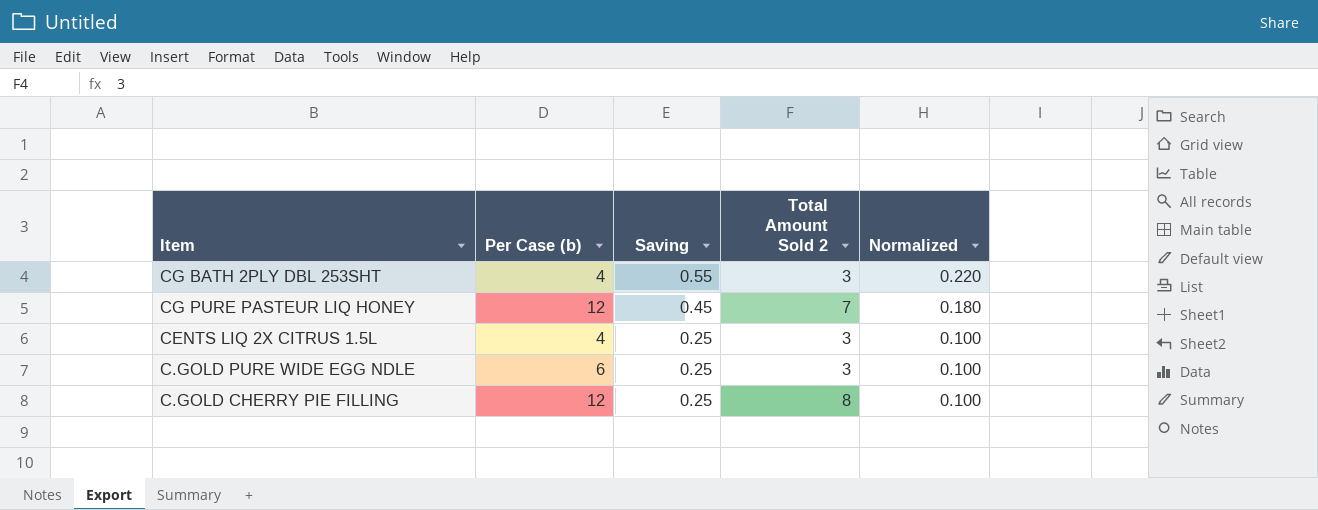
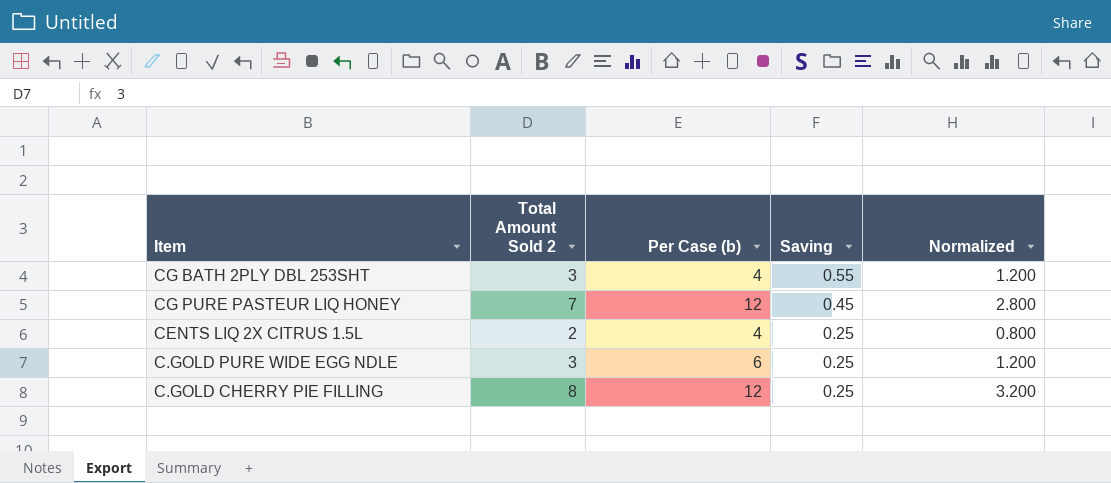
column Total Amount Sold 2 | position: 4 -> 2
column Normalized | formula: [Saving] * 0.4 -> [Total Amount Sold 2] * 0.4
CENTS LIQ 2X CITRUS 1.5L | Total Amount Sold 2: 3 -> 2

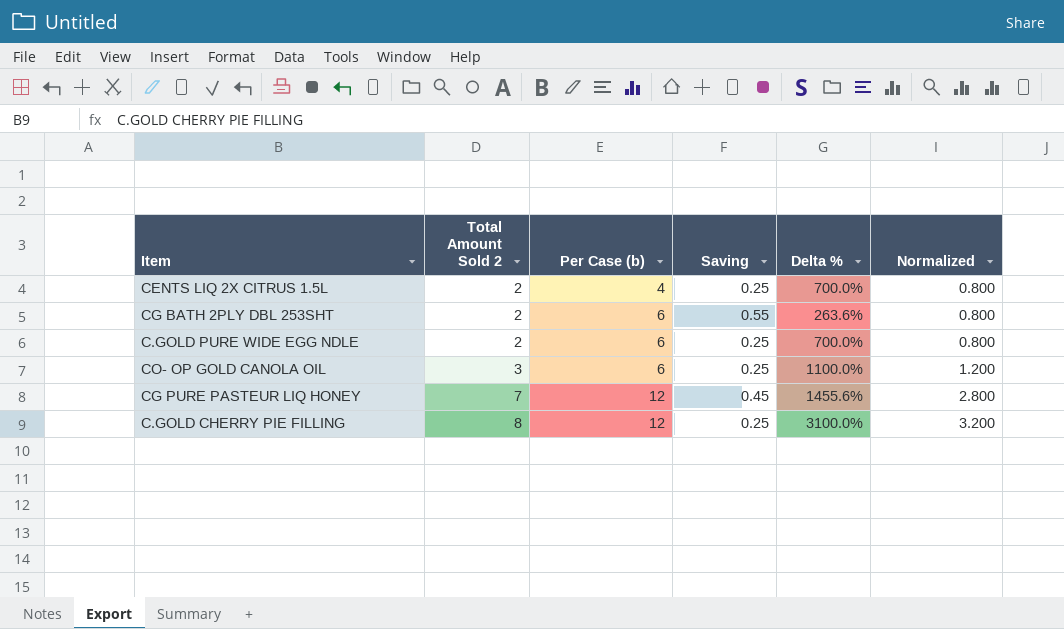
row order: Saving descending -> Total Amount Sold 2 ascending
column Delta % | formula: none -> ([Total Amount Sold 2] - [Saving]) / [Saving]
CG BATH 2PLY DBL 253SHT | Total Amount Sold 2: 3 -> 2
CG BATH 2PLY DBL 253SHT | Per Case (b): 4 -> 6
CG BATH 2PLY DBL 253SHT | Normalized: 1.200 -> 0.800
C.GOLD PURE WIDE EGG NDLE | Total Amount Sold 2: 3 -> 2
C.GOLD PURE WIDE EGG NDLE | Normalized: 1.200 -> 0.800
row CO- OP GOLD CANOLA OIL: none -> 3 | 6 | 0.25 | 1100.0% | 1.200

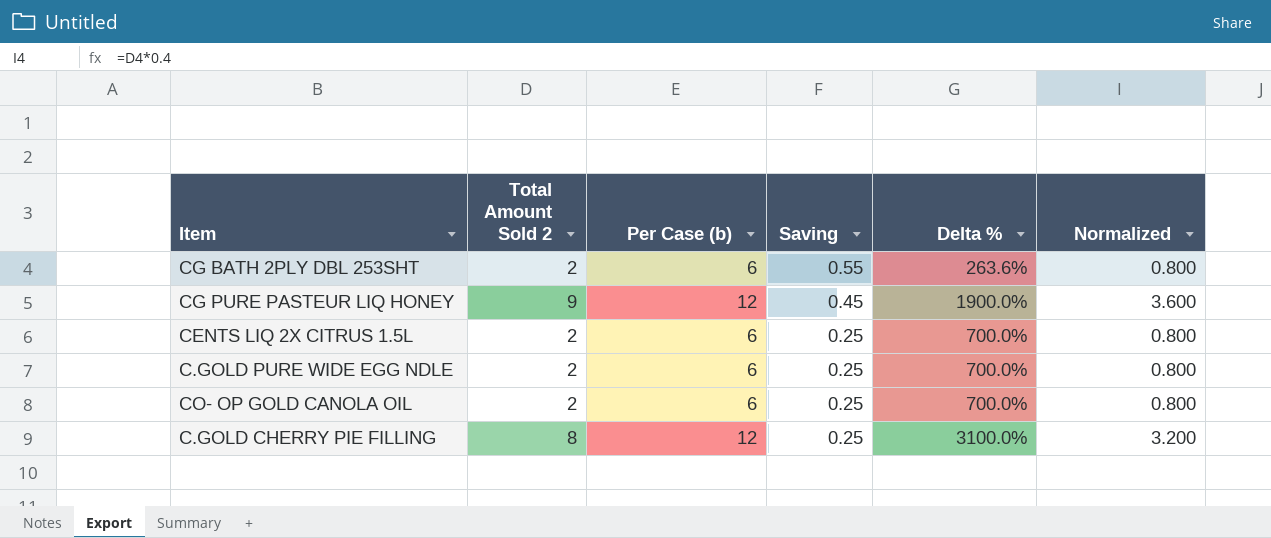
row order: Total Amount Sold 2 ascending -> Saving descending
CG PURE PASTEUR LIQ HONEY | Total Amount Sold 2: 7 -> 9
CG PURE PASTEUR LIQ HONEY | Delta %: 1455.6% -> 1900.0%
CG PURE PASTEUR LIQ HONEY | Normalized: 2.800 -> 3.600
CENTS LIQ 2X CITRUS 1.5L | Per Case (b): 4 -> 6
CO- OP GOLD CANOLA OIL | Total Amount Sold 2: 3 -> 2
CO- OP GOLD CANOLA OIL | Delta %: 1100.0% -> 700.0%
CO- OP GOLD CANOLA OIL | Normalized: 1.200 -> 0.800

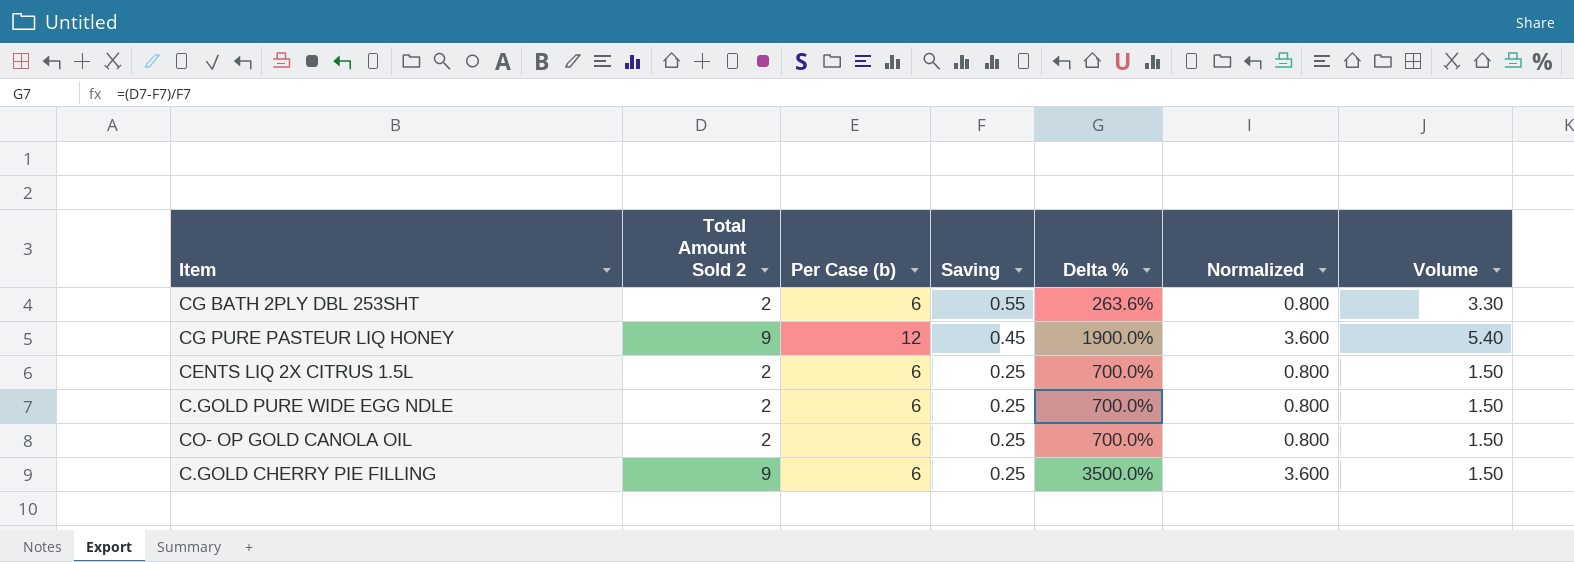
column Volume | formula: none -> [Per Case (b)] * [Saving]
C.GOLD CHERRY PIE FILLING | Total Amount Sold 2: 8 -> 9
C.GOLD CHERRY PIE FILLING | Per Case (b): 12 -> 6
C.GOLD CHERRY PIE FILLING | Delta %: 3100.0% -> 3500.0%
C.GOLD CHERRY PIE FILLING | Normalized: 3.200 -> 3.600

